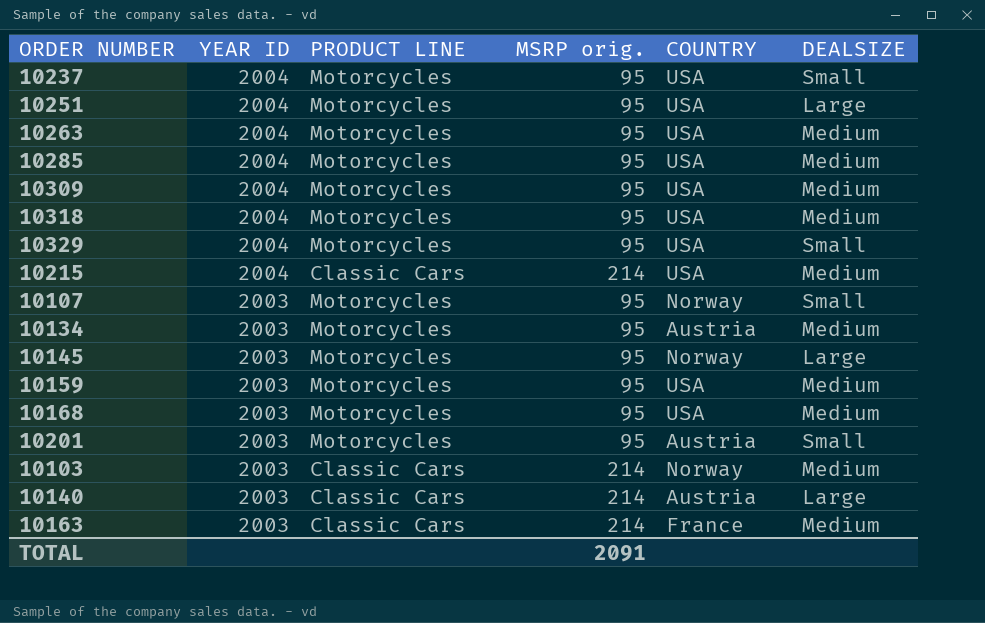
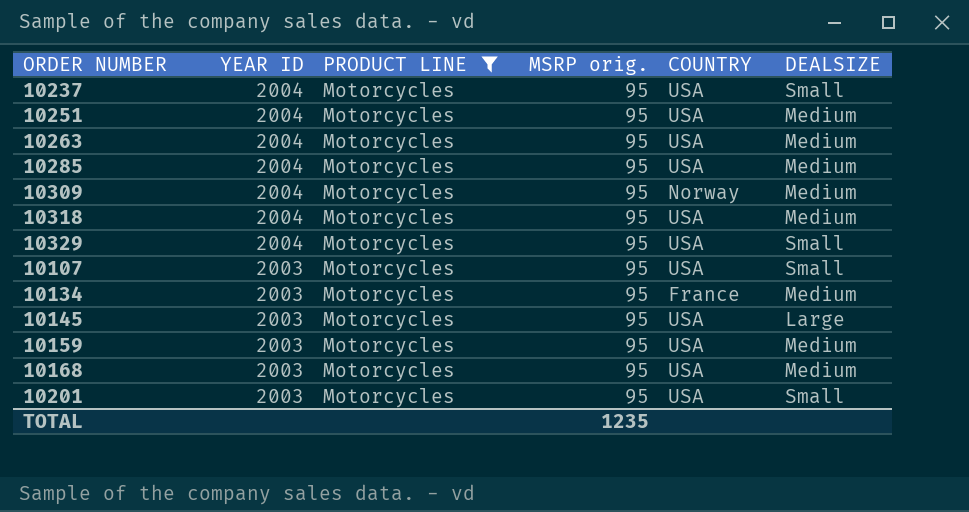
filter: none -> PRODUCT LINE = Motorcycles
10251 | DEALSIZE: Large -> Medium
10309 | COUNTRY: USA -> Norway
10107 | COUNTRY: Norway -> USA
10134 | COUNTRY: Austria -> France
10145 | COUNTRY: Norway -> USA
10201 | COUNTRY: Austria -> USA
TOTAL | MSRP orig.: 2091 -> 1235

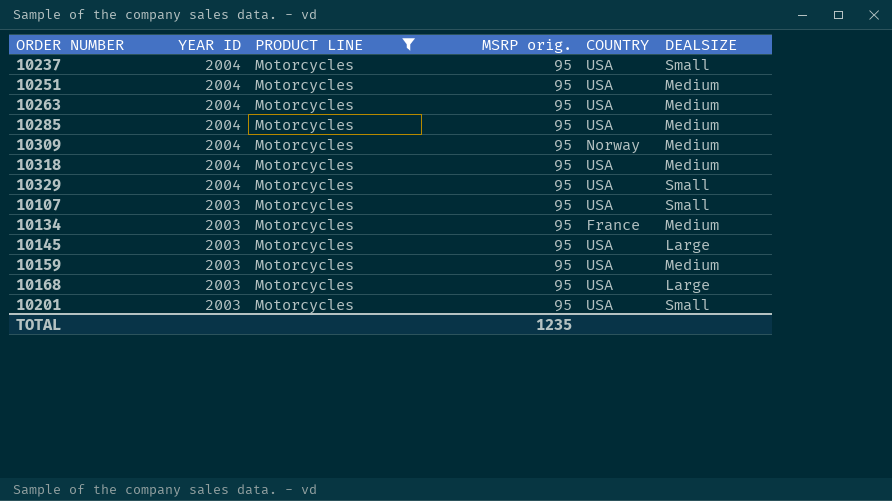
10168 | DEALSIZE: Medium -> Large

